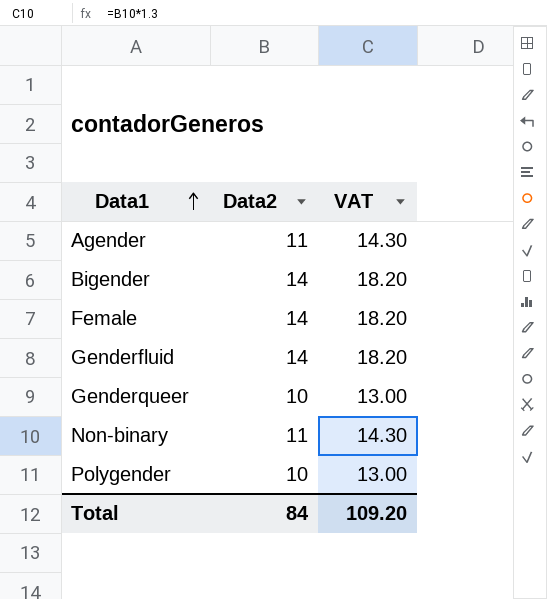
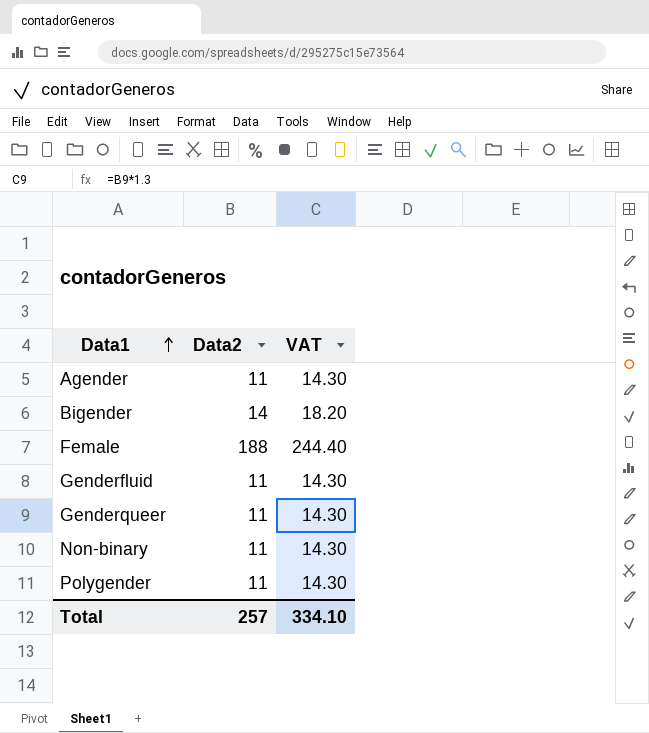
Female | Data2: 14 -> 188
Female | VAT: 18.20 -> 244.40
Genderfluid | Data2: 14 -> 11
Genderfluid | VAT: 18.20 -> 14.30
Genderqueer | Data2: 10 -> 11
Genderqueer | VAT: 13.00 -> 14.30
Polygender | Data2: 10 -> 11
Polygender | VAT: 13.00 -> 14.30
Total | Data2: 84 -> 257
Total | VAT: 109.20 -> 334.10

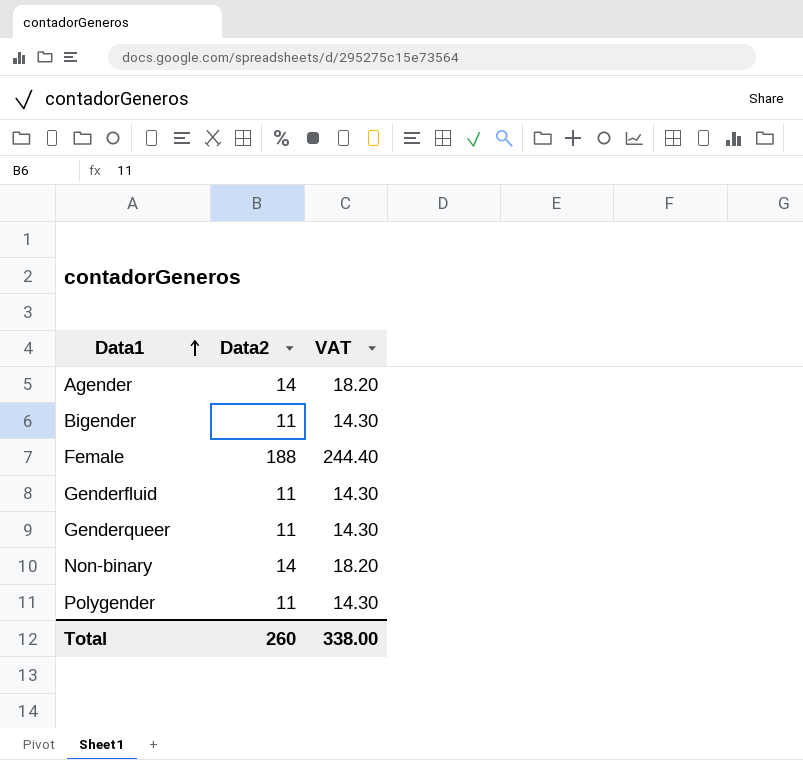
Agender | Data2: 11 -> 14
Agender | VAT: 14.30 -> 18.20
Bigender | Data2: 14 -> 11
Bigender | VAT: 18.20 -> 14.30
Non-binary | Data2: 11 -> 14
Non-binary | VAT: 14.30 -> 18.20
Total | Data2: 257 -> 260
Total | VAT: 334.10 -> 338.00

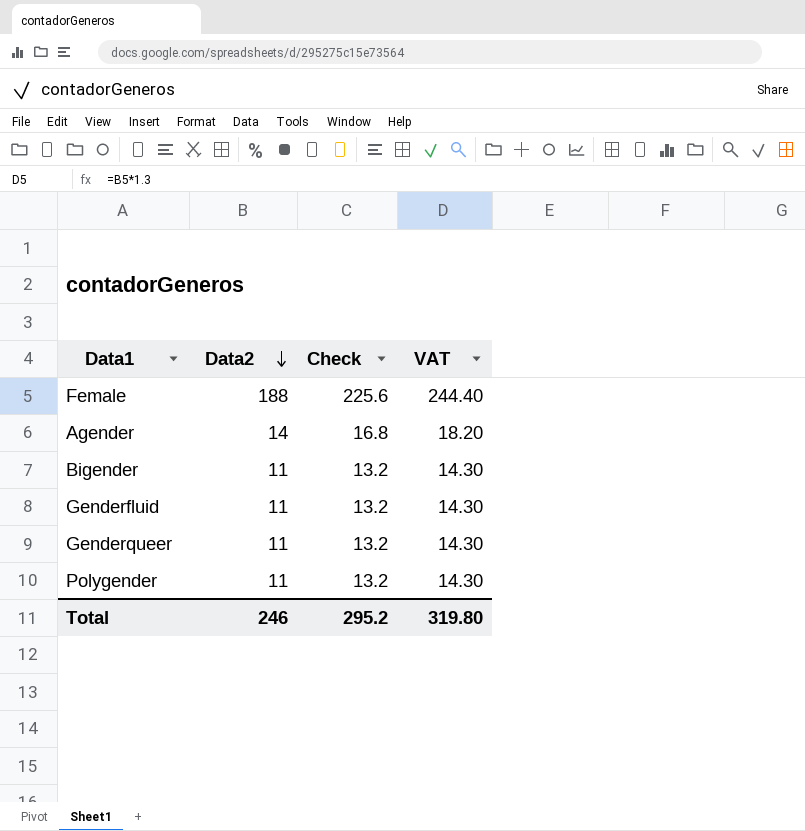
row order: Data1 ascending -> Data2 descending
column Check | formula: none -> [Data2] * 1.2
row Non-binary: 14 | 18.20 -> none
Total | Data2: 260 -> 246
Total | VAT: 338.00 -> 319.80

